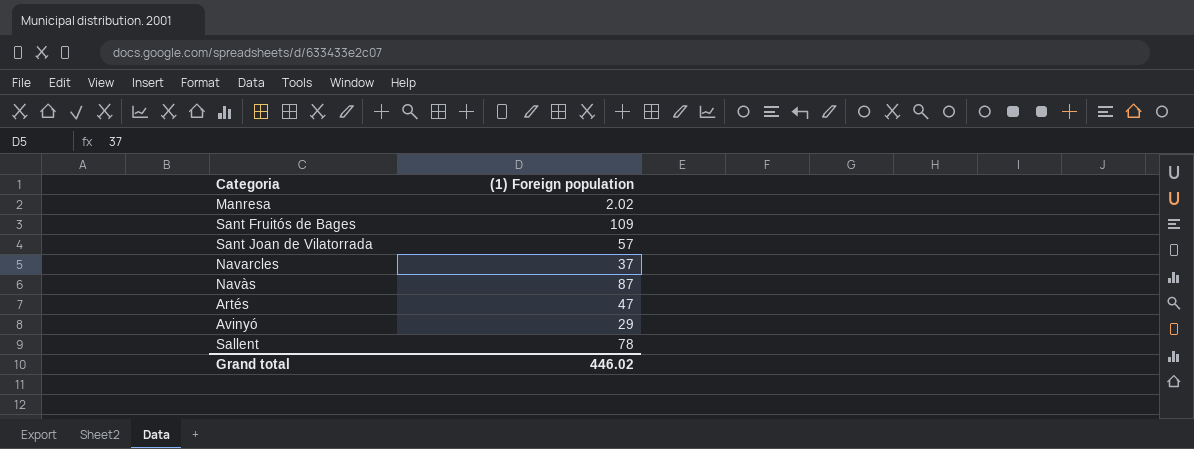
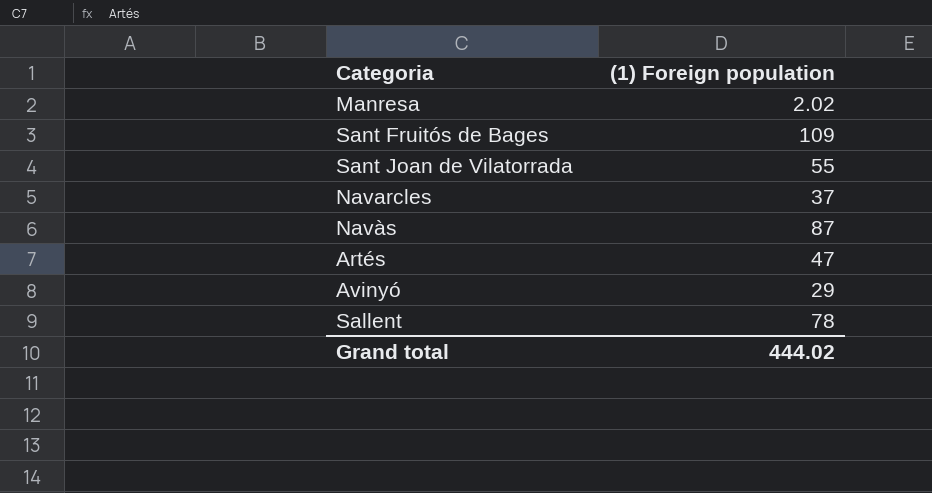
Sant Joan de Vilatorrada | (1) Foreign population: 57 -> 55
Grand total | (1) Foreign population: 446.02 -> 444.02

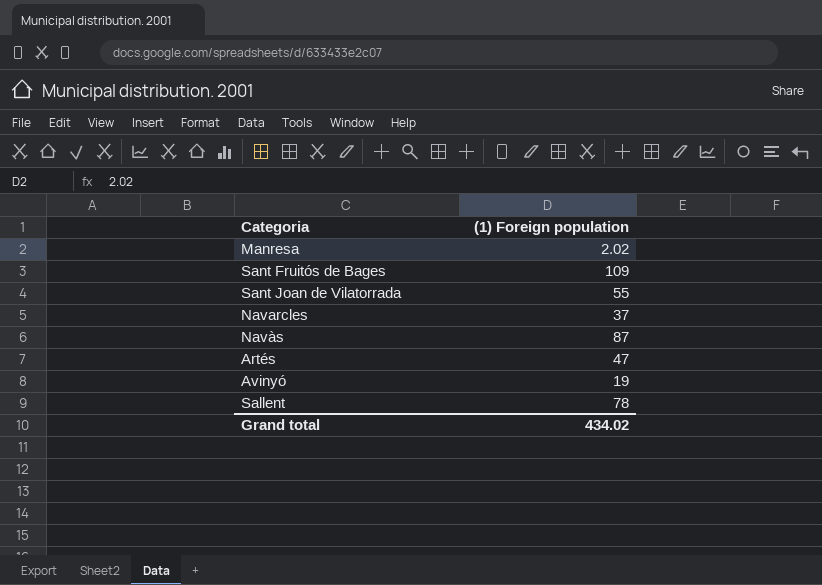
Avinyó | (1) Foreign population: 29 -> 19
Grand total | (1) Foreign population: 444.02 -> 434.02

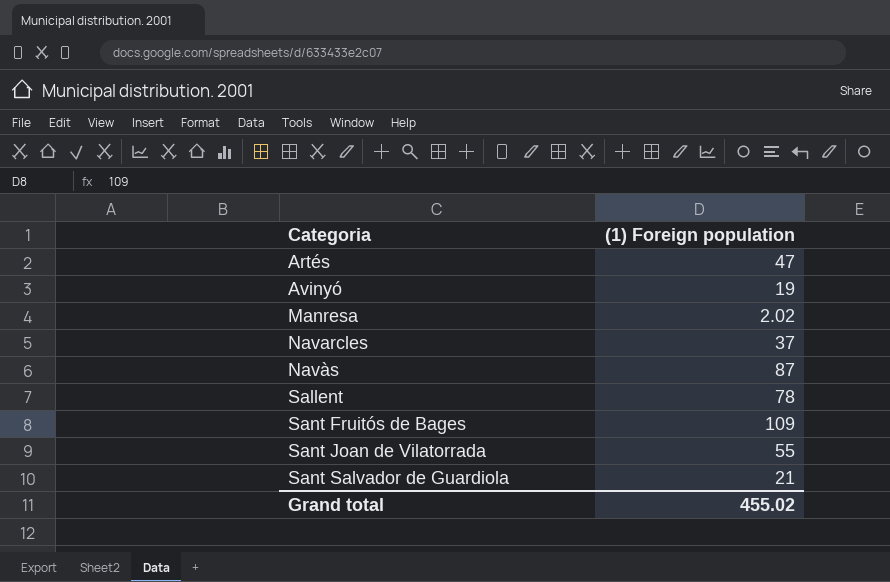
row order: none -> Categoria ascending
row Sant Salvador de Guardiola: none -> 21
Grand total | (1) Foreign population: 434.02 -> 455.02

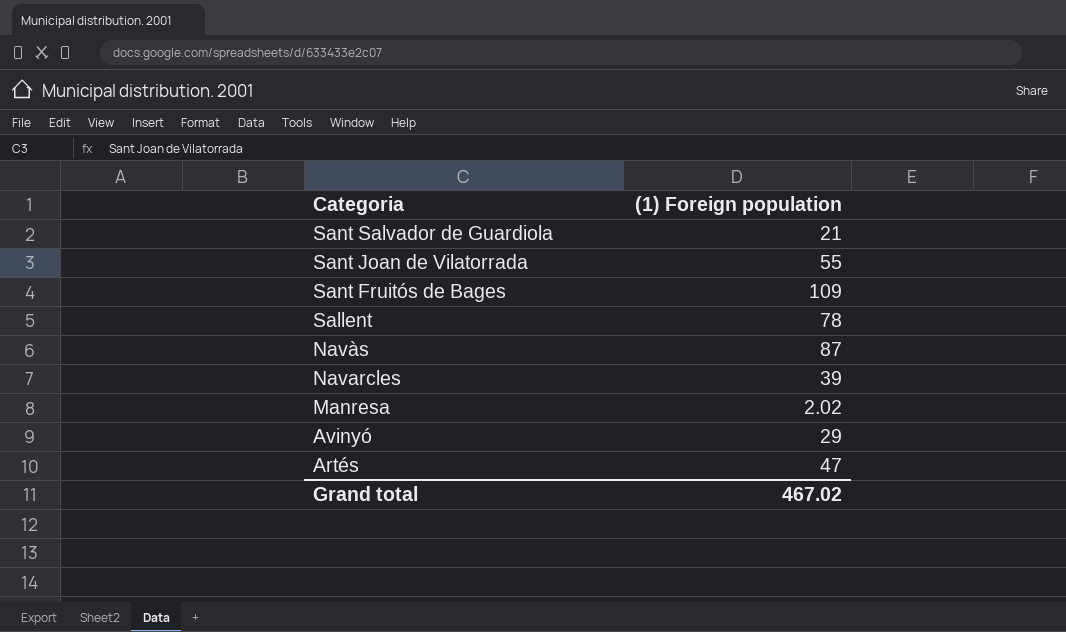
row order: Categoria ascending -> Categoria descending
Navarcles | (1) Foreign population: 37 -> 39
Avinyó | (1) Foreign population: 19 -> 29
Grand total | (1) Foreign population: 455.02 -> 467.02

